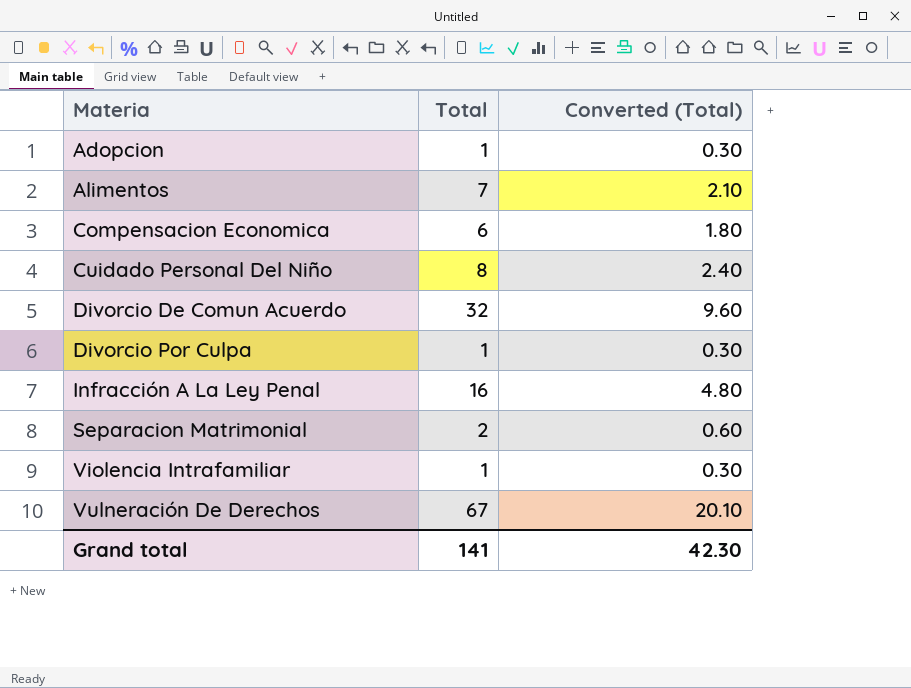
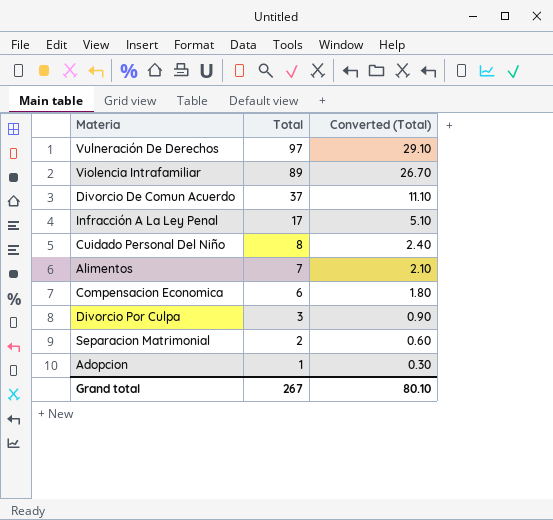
row order: Materia ascending -> Total descending
Vulneración De Derechos | Total: 67 -> 97
Vulneración De Derechos | Converted (Total): 20.10 -> 29.10
Violencia Intrafamiliar | Total: 1 -> 89
Violencia Intrafamiliar | Converted (Total): 0.30 -> 26.70
Divorcio De Comun Acuerdo | Total: 32 -> 37
Divorcio De Comun Acuerdo | Converted (Total): 9.60 -> 11.10
Infracción A La Ley Penal | Total: 16 -> 17
Infracción A La Ley Penal | Converted (Total): 4.80 -> 5.10
Divorcio Por Culpa | Total: 1 -> 3
Divorcio Por Culpa | Converted (Total): 0.30 -> 0.90
Grand total | Total: 141 -> 267
Grand total | Converted (Total): 42.30 -> 80.10

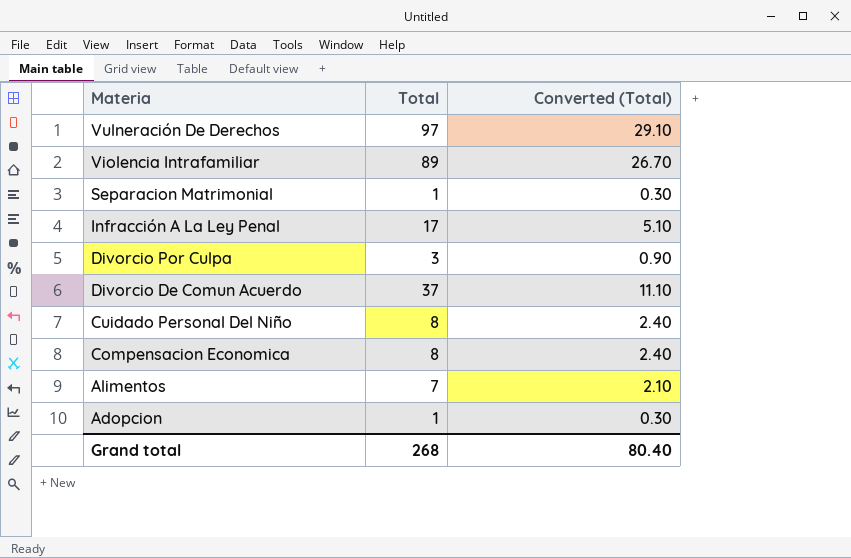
row order: Total descending -> Materia descending
Separacion Matrimonial | Total: 2 -> 1
Separacion Matrimonial | Converted (Total): 0.60 -> 0.30
Compensacion Economica | Total: 6 -> 8
Compensacion Economica | Converted (Total): 1.80 -> 2.40
Grand total | Total: 267 -> 268
Grand total | Converted (Total): 80.10 -> 80.40

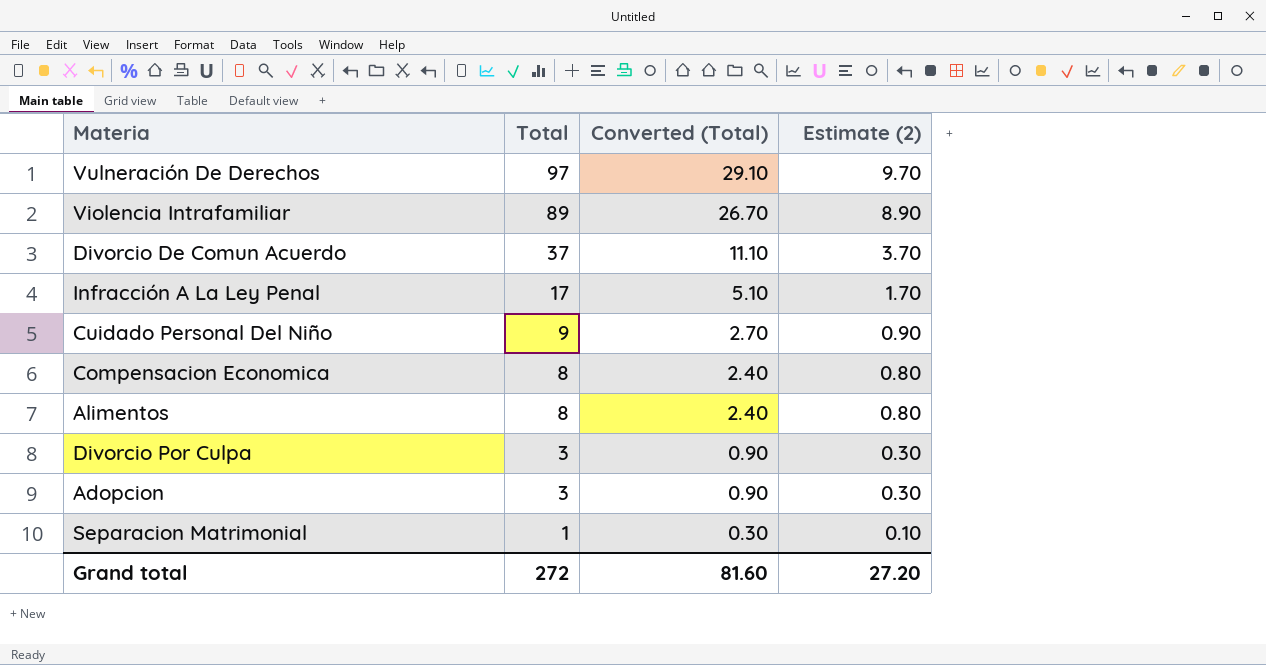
row order: Materia descending -> Total descending
column Estimate (2) | formula: none -> [Total] * 0.1
Cuidado Personal Del Niño | Total: 8 -> 9
Cuidado Personal Del Niño | Converted (Total): 2.40 -> 2.70
Alimentos | Total: 7 -> 8
Alimentos | Converted (Total): 2.10 -> 2.40
Adopcion | Total: 1 -> 3
Adopcion | Converted (Total): 0.30 -> 0.90
Grand total | Total: 268 -> 272
Grand total | Converted (Total): 80.40 -> 81.60

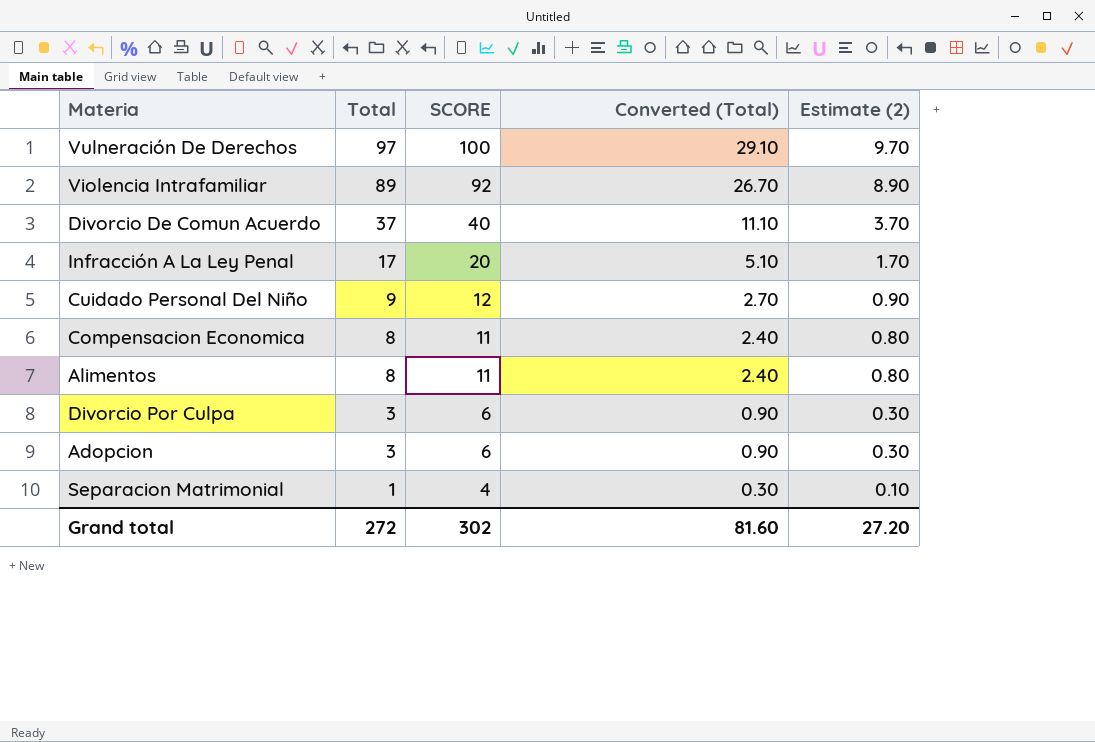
column SCORE | formula: none -> [Total] + 3

